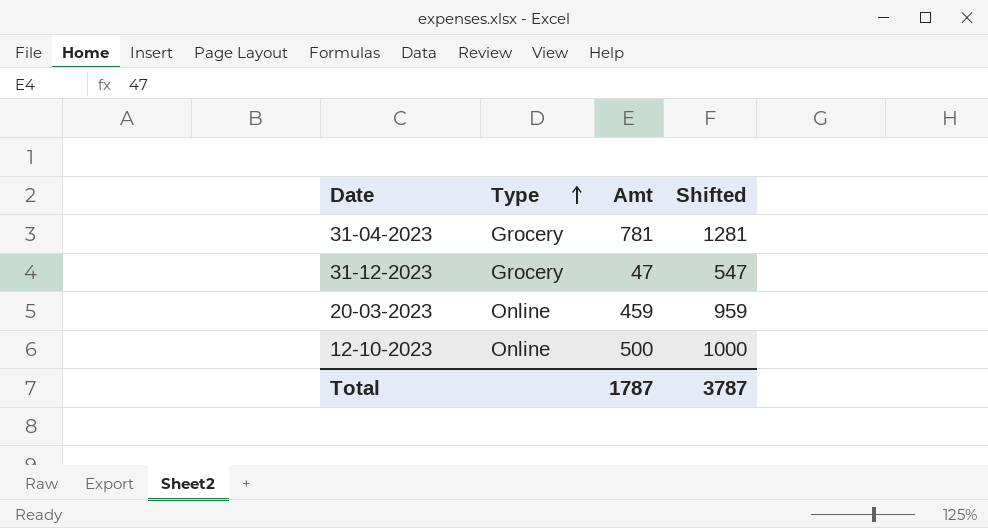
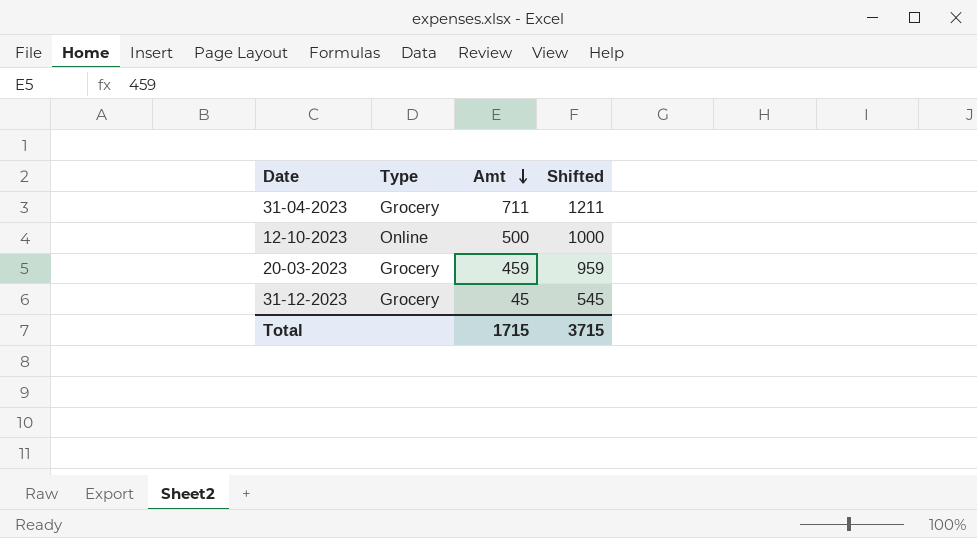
row order: Type ascending -> Amt descending
31-04-2023 | Amt: 781 -> 711
31-04-2023 | Shifted: 1281 -> 1211
20-03-2023 | Type: Online -> Grocery
31-12-2023 | Amt: 47 -> 45
31-12-2023 | Shifted: 547 -> 545
Total | Amt: 1787 -> 1715
Total | Shifted: 3787 -> 3715

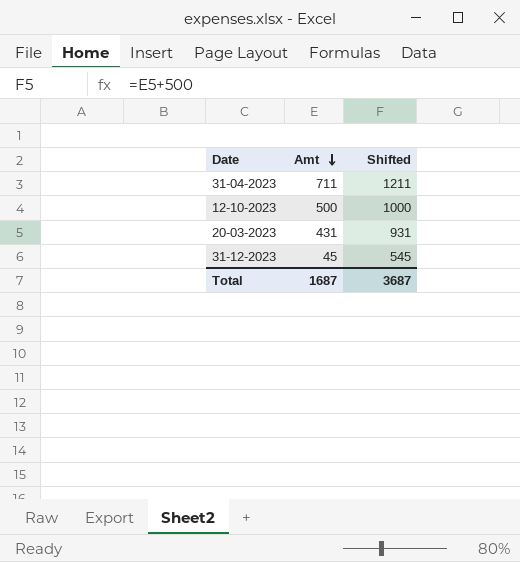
column Type | position: 2 -> none
20-03-2023 | Amt: 459 -> 431
20-03-2023 | Shifted: 959 -> 931
Total | Amt: 1715 -> 1687
Total | Shifted: 3715 -> 3687

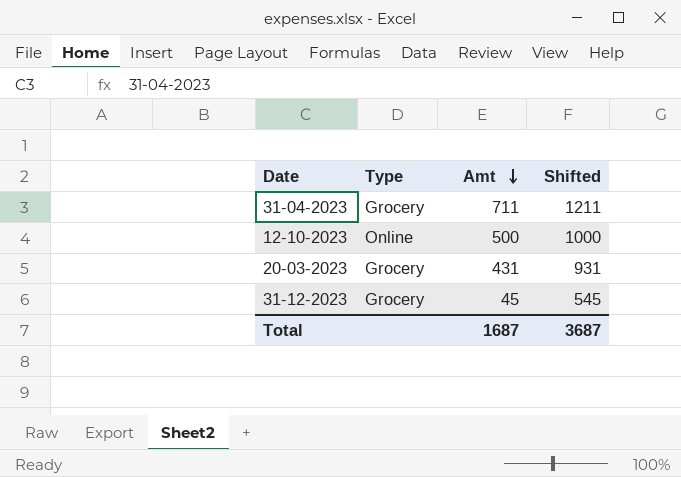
column Type | position: none -> 2

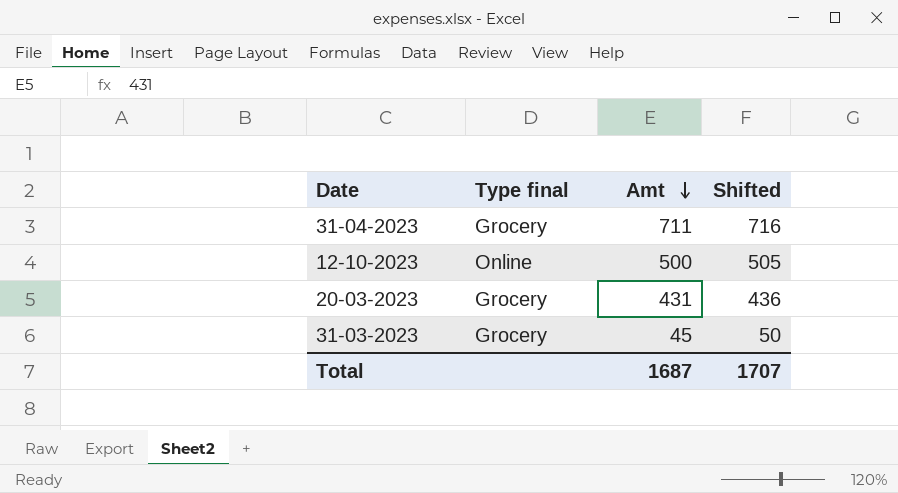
column name: Type -> Type final
column Shifted | formula: [Amt] + 500 -> [Amt] + 5
row 31-12-2023: Grocery | 45 | 545 -> none
row 31-03-2023: none -> Grocery | 45 | 50
Total | Shifted: 3687 -> 1707

